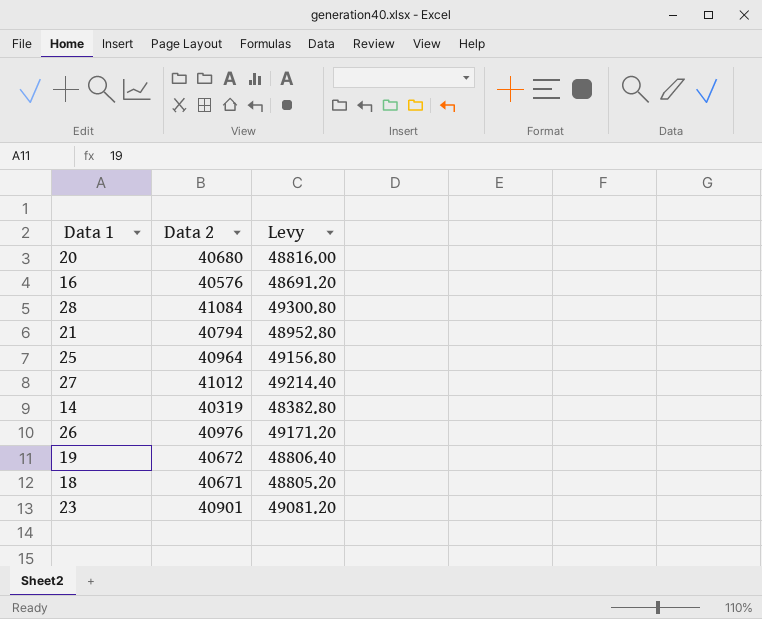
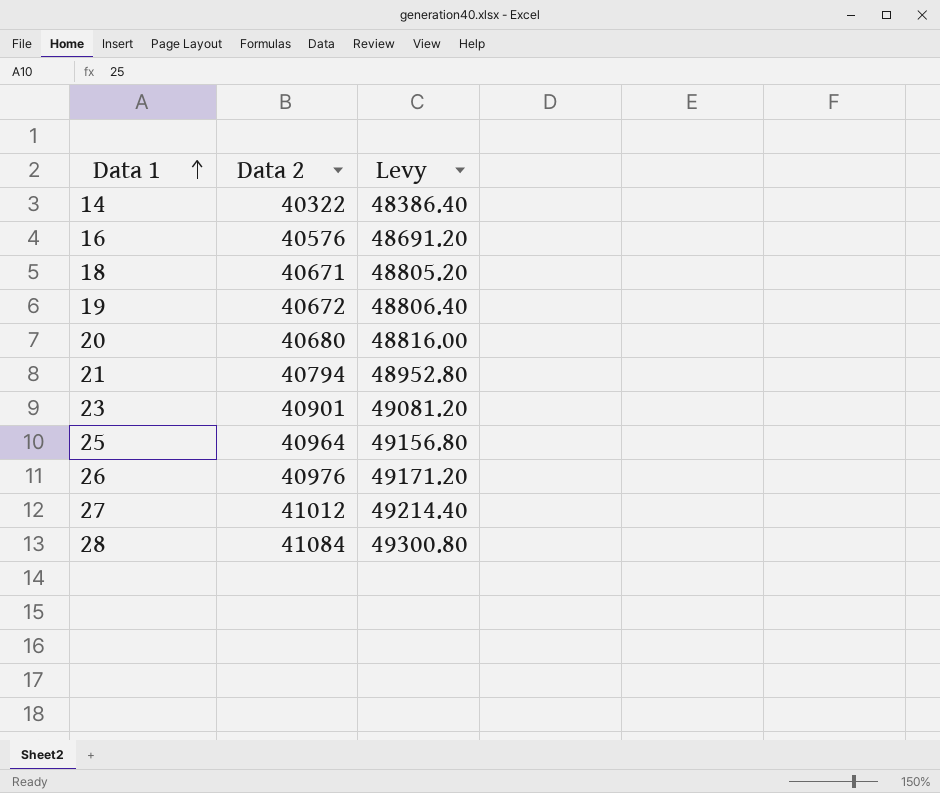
row order: none -> Data 1 ascending
14 | Data 2: 40319 -> 40322
14 | Levy: 48382.80 -> 48386.40

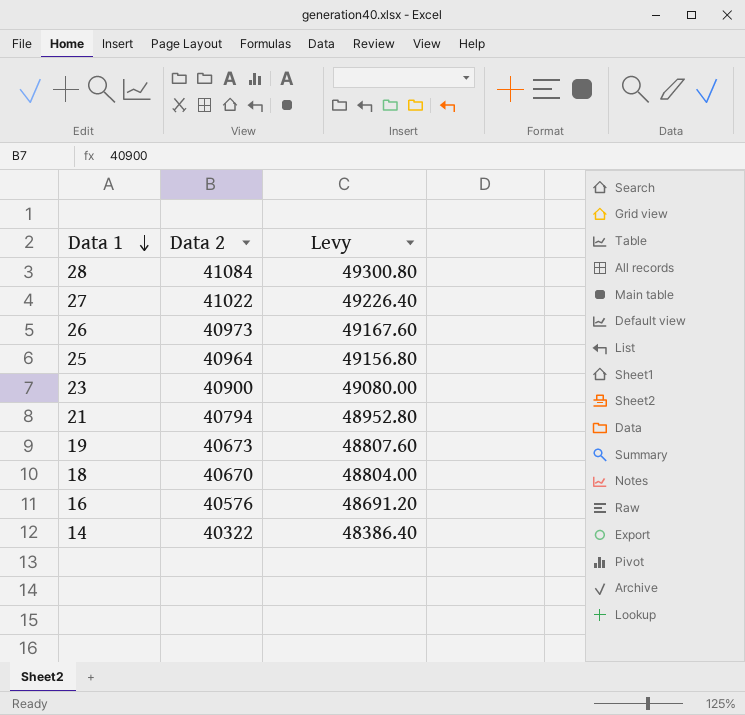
row order: Data 1 ascending -> Data 1 descending
row 20: 40680 | 48816.00 -> none
27 | Data 2: 41012 -> 41022
27 | Levy: 49214.40 -> 49226.40
26 | Data 2: 40976 -> 40973
26 | Levy: 49171.20 -> 49167.60
23 | Data 2: 40901 -> 40900
23 | Levy: 49081.20 -> 49080.00
19 | Data 2: 40672 -> 40673
19 | Levy: 48806.40 -> 48807.60
18 | Data 2: 40671 -> 40670
18 | Levy: 48805.20 -> 48804.00

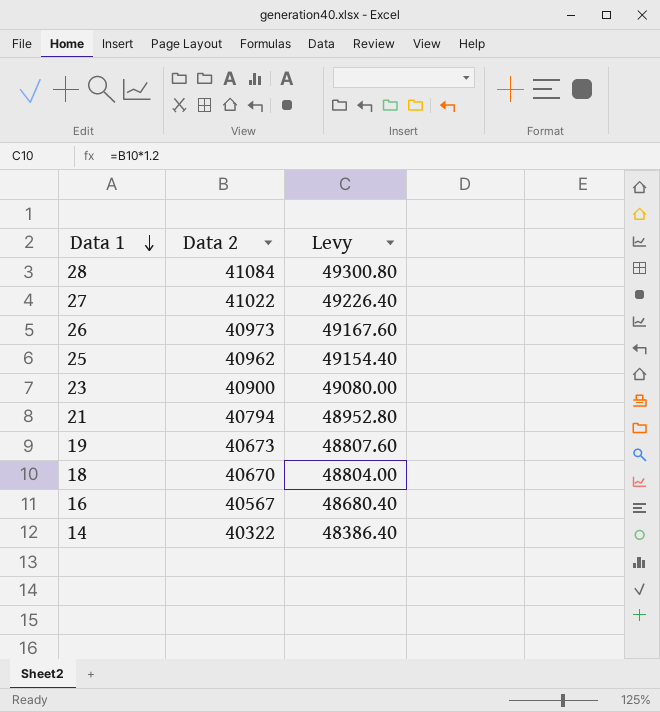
25 | Data 2: 40964 -> 40962
25 | Levy: 49156.80 -> 49154.40
16 | Data 2: 40576 -> 40567
16 | Levy: 48691.20 -> 48680.40

